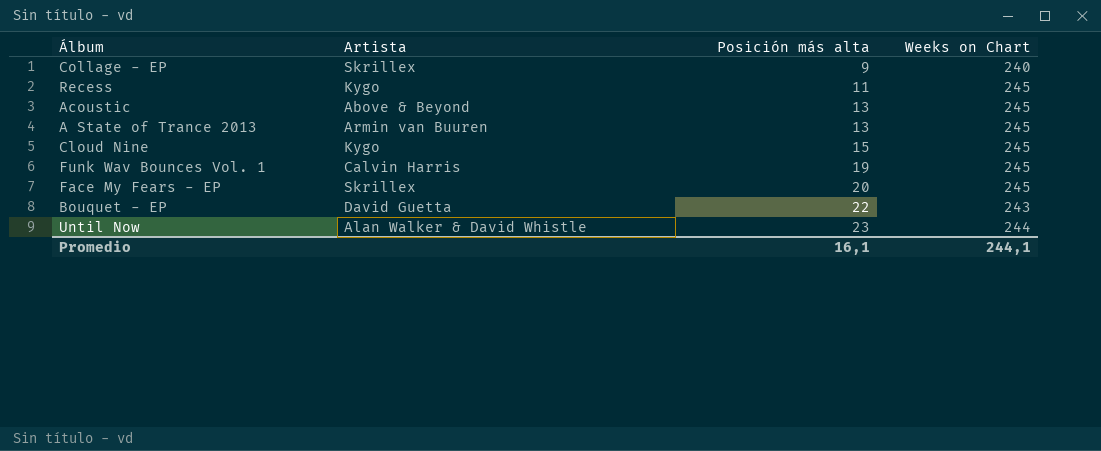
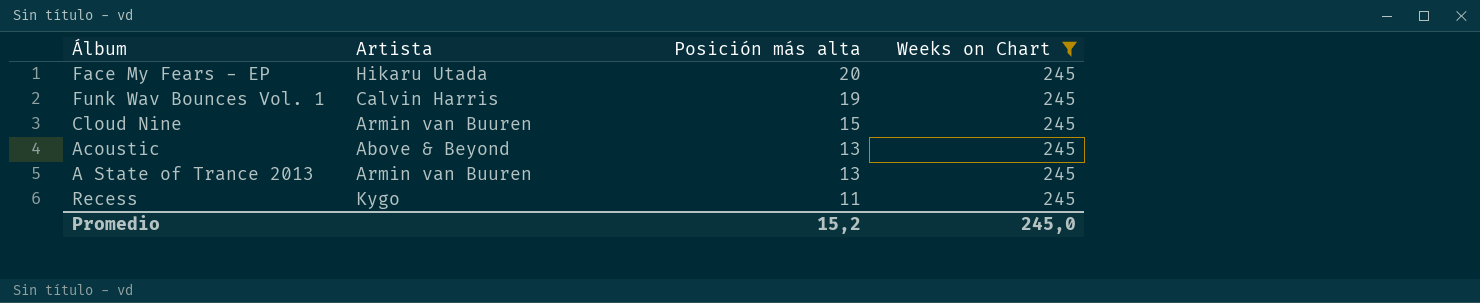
filter: none -> Weeks on Chart = 245
row order: Posición más alta ascending -> Posición más alta descending
Face My Fears - EP | Artista: Skrillex -> Hikaru Utada
Cloud Nine | Artista: Kygo -> Armin van Buuren
Promedio | Posición más alta: 16,1 -> 15,2
Promedio | Weeks on Chart: 244,1 -> 245,0

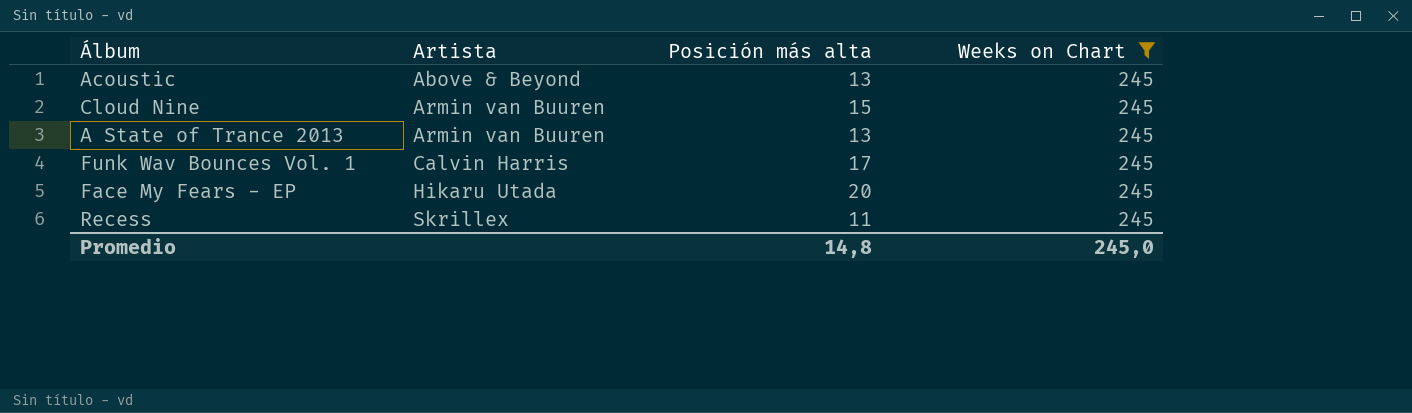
row order: Posición más alta descending -> Artista ascending
Funk Wav Bounces Vol. 1 | Posición más alta: 19 -> 17
Recess | Artista: Kygo -> Skrillex
Promedio | Posición más alta: 15,2 -> 14,8

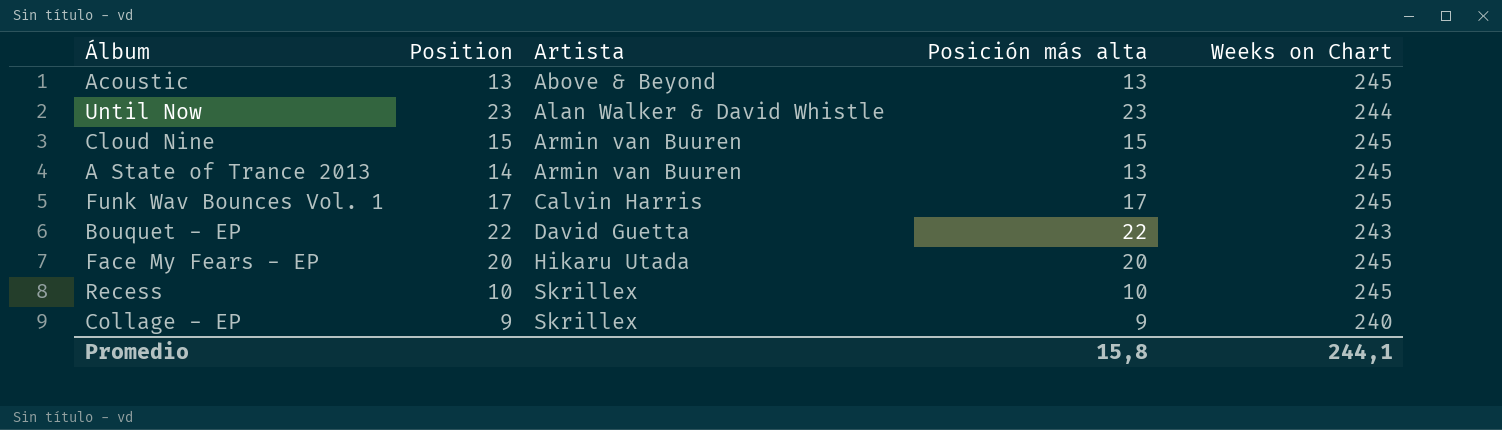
filter: Weeks on Chart = 245 -> none
column Position | position: none -> 2
Recess | Posición más alta: 11 -> 10
Promedio | Posición más alta: 14,8 -> 15,8
Promedio | Weeks on Chart: 245,0 -> 244,1

